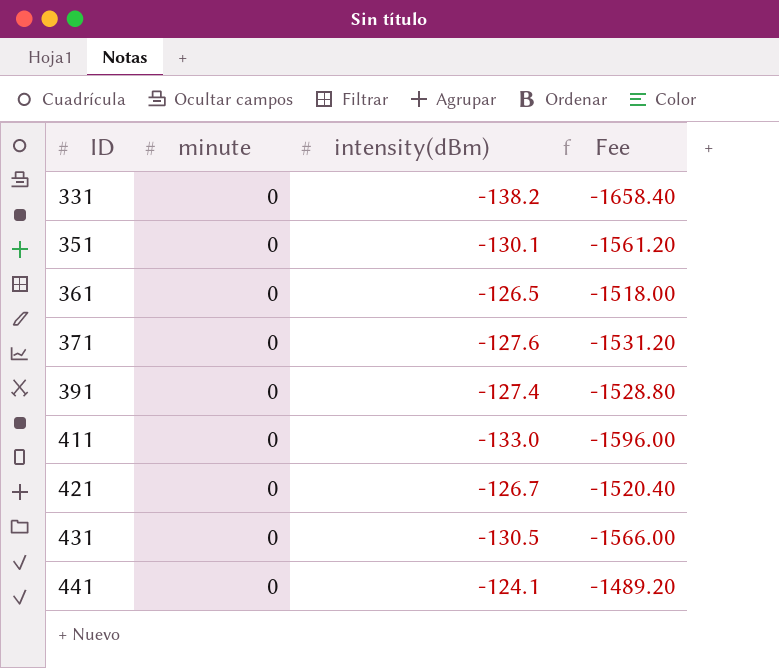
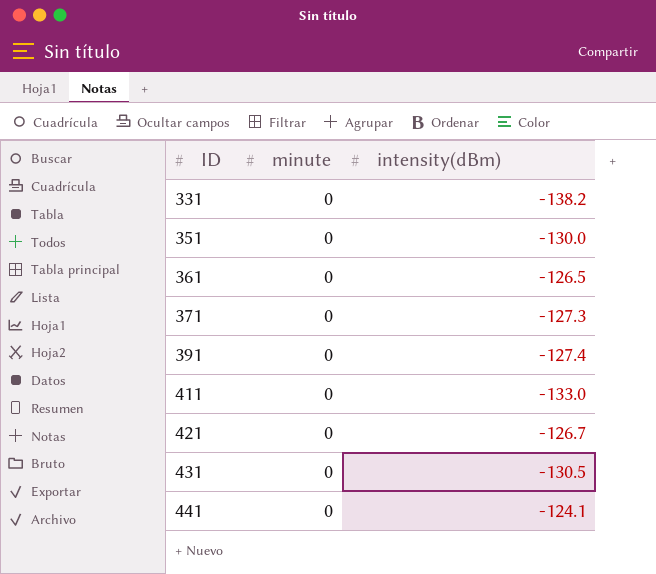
column Fee | formula: [intensity(dBm)] * 12 -> none
351 | intensity(dBm): -130.1 -> -130.0
371 | intensity(dBm): -127.6 -> -127.3

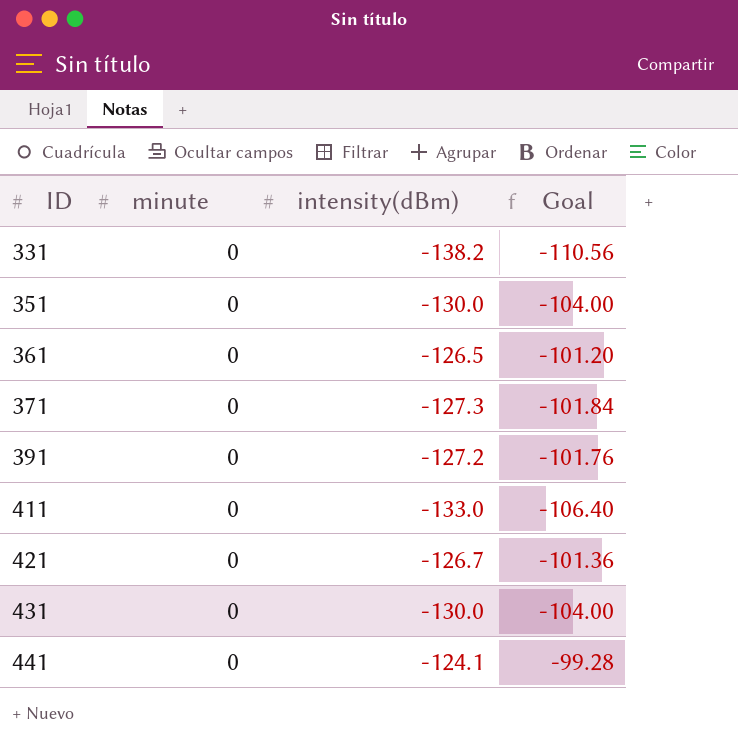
column Goal | formula: none -> [intensity(dBm)] * 0.8
391 | intensity(dBm): -127.4 -> -127.2
431 | intensity(dBm): -130.5 -> -130.0

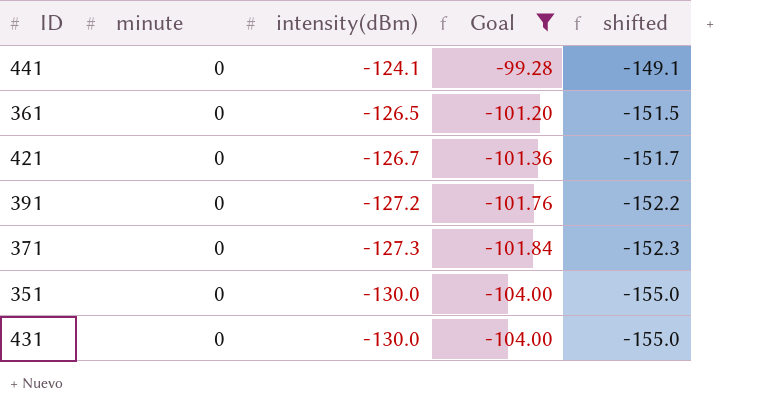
filter: none -> Goal >= -104.00
row order: ID ascending -> intensity(dBm) descending
column shifted | formula: none -> [intensity(dBm)] - 25

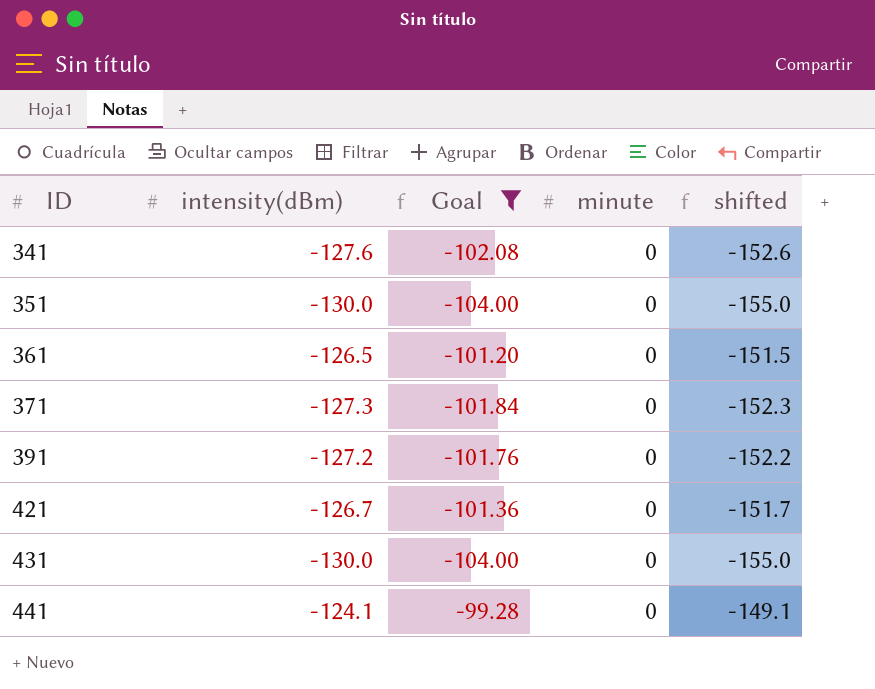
row order: intensity(dBm) descending -> ID ascending
column minute | position: 2 -> 4
row 341: none -> -127.6 | -102.08 | 0 | -152.6

